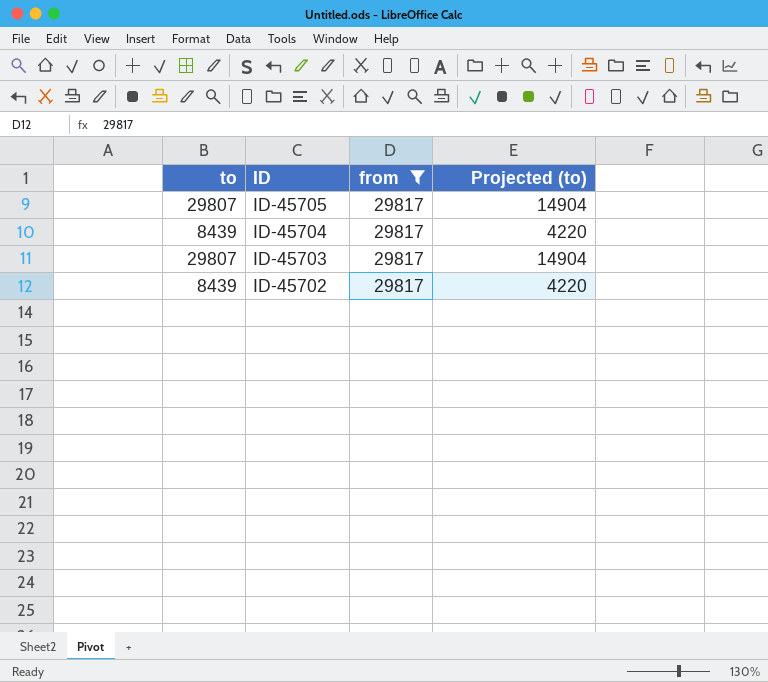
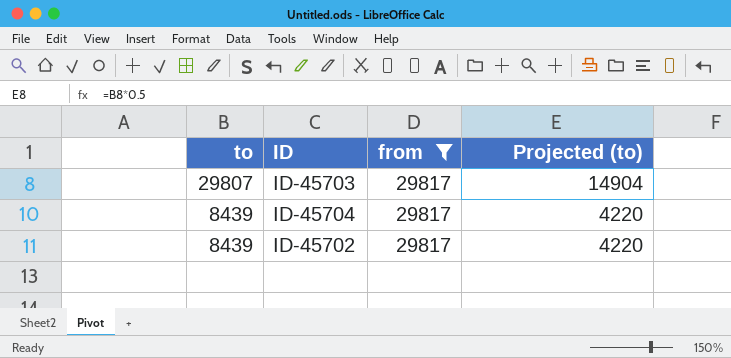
row order: ID descending -> to descending
row ID-45705: 29807 | 29817 | 14904 -> none

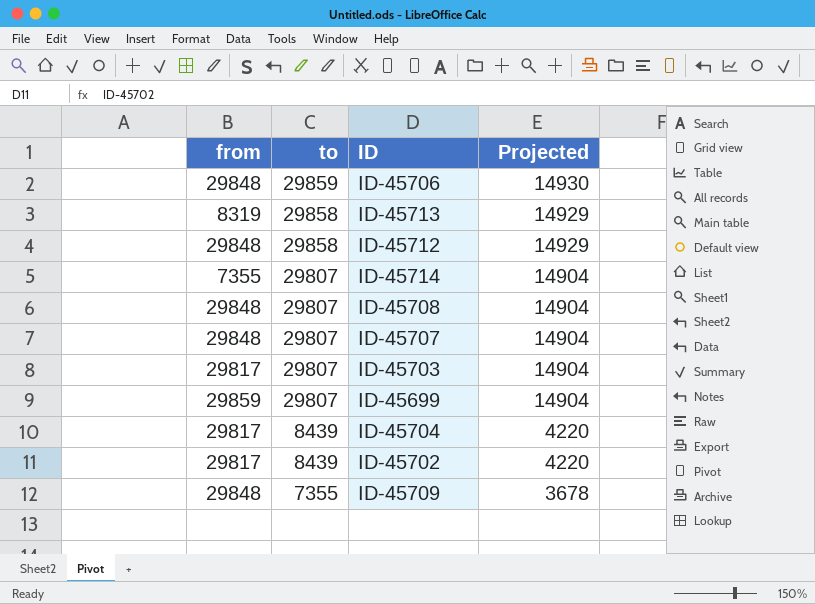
filter: from = 29817 -> none
column from | position: 3 -> 1
column name: Projected (to) -> Projected

